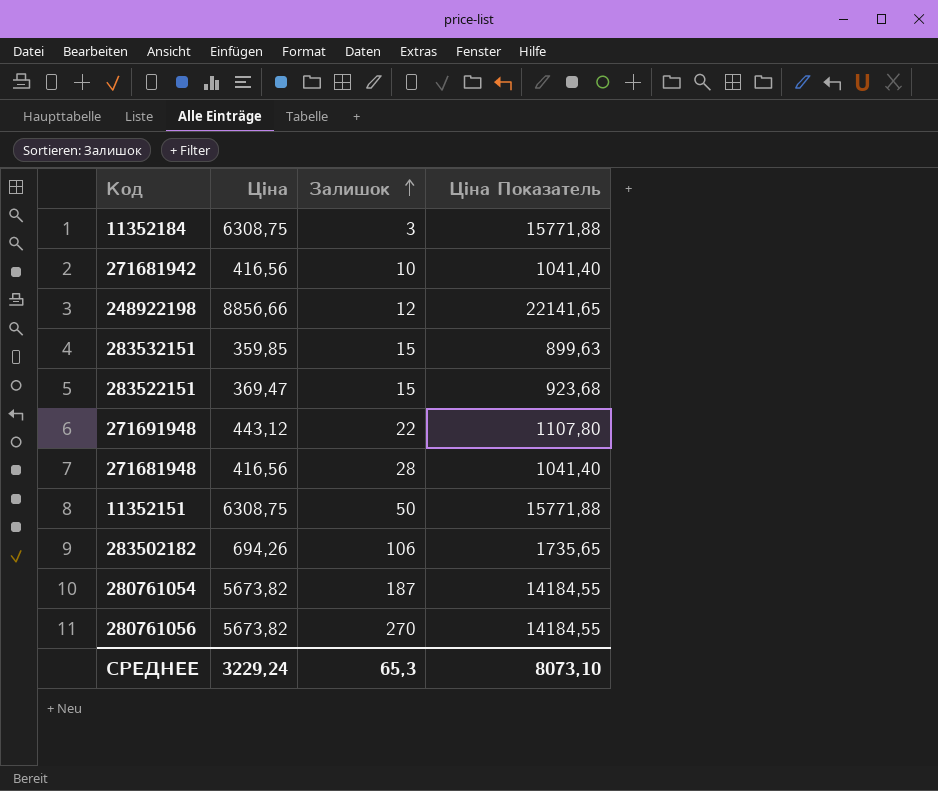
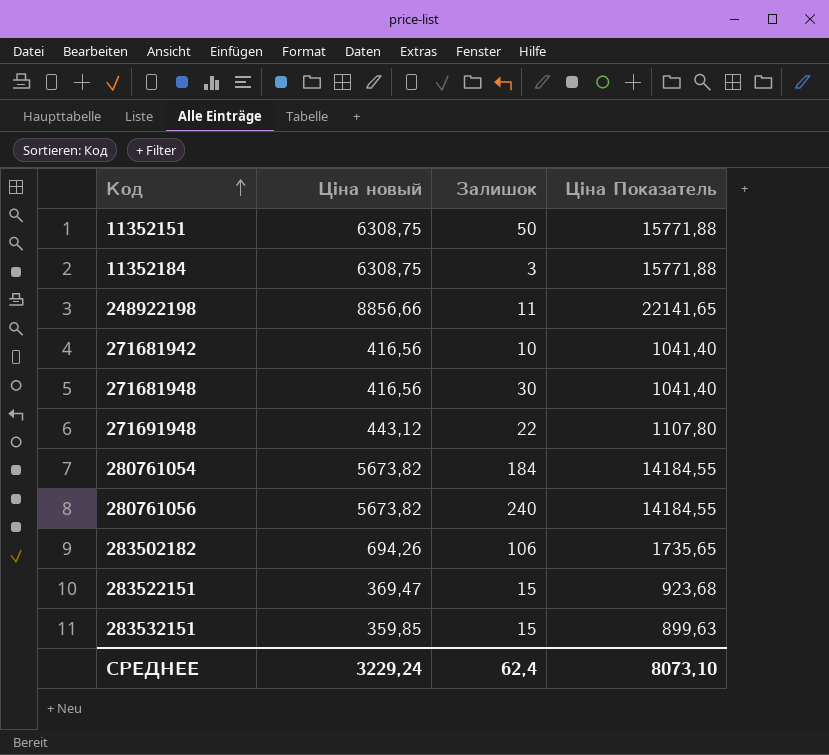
row order: Залишок ascending -> Код ascending
column name: Ціна -> Ціна новый
248922198 | Залишок: 12 -> 11
271681948 | Залишок: 28 -> 30
280761054 | Залишок: 187 -> 184
280761056 | Залишок: 270 -> 240
СРЕДНЕЕ | Залишок: 65,3 -> 62,4

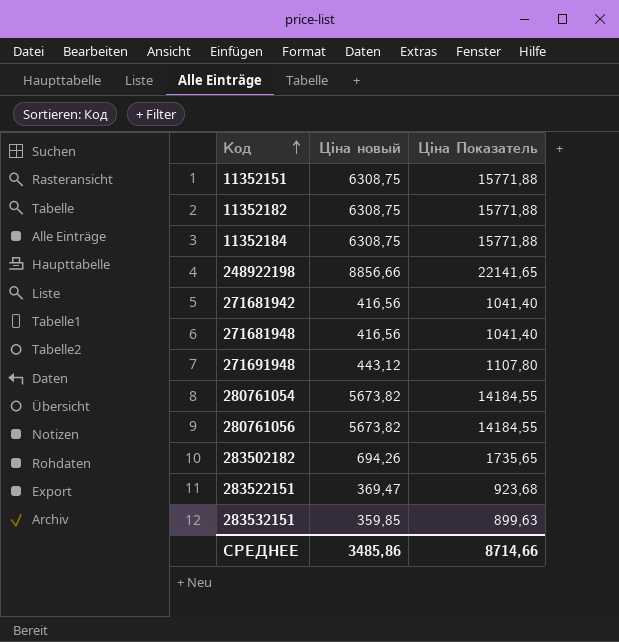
column Залишок | position: 3 -> none
row 11352182: none -> 6308,75 | 15771,88
СРЕДНЕЕ | Ціна новый: 3229,24 -> 3485,86
СРЕДНЕЕ | Ціна Показатель: 8073,10 -> 8714,66

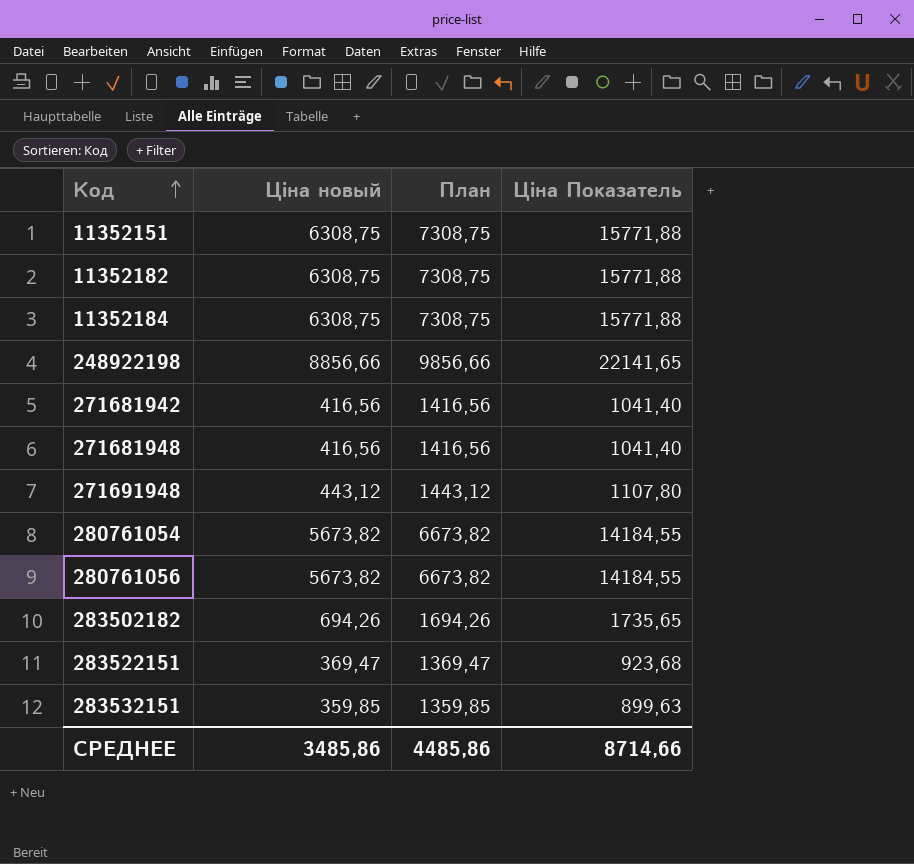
column План | formula: none -> [Ціна новый] + 1000

